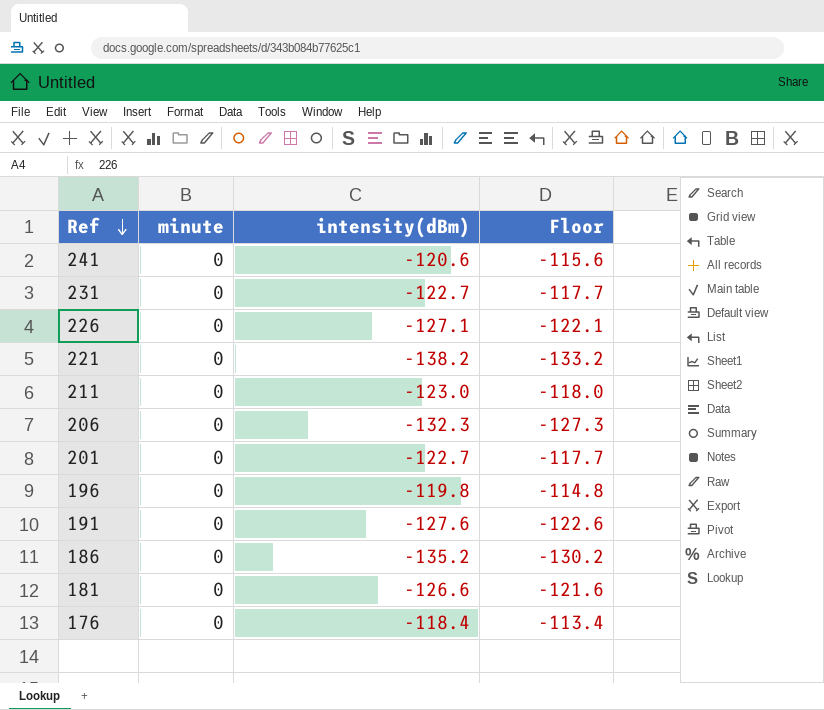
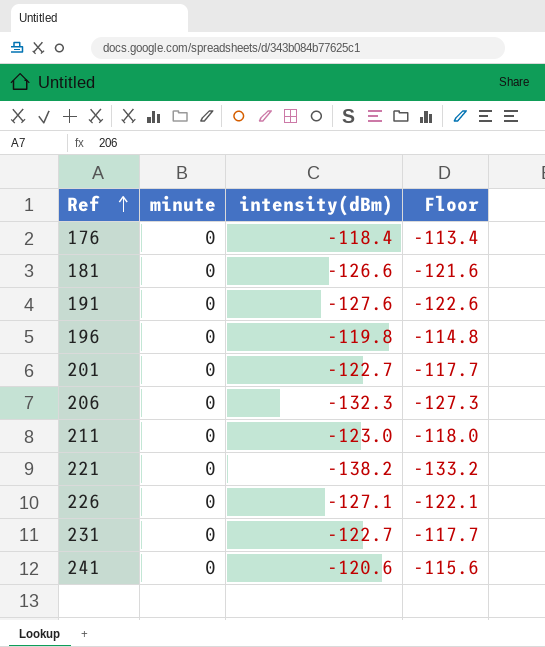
row order: Ref descending -> Ref ascending
row 186: 0 | -135.2 | -130.2 -> none

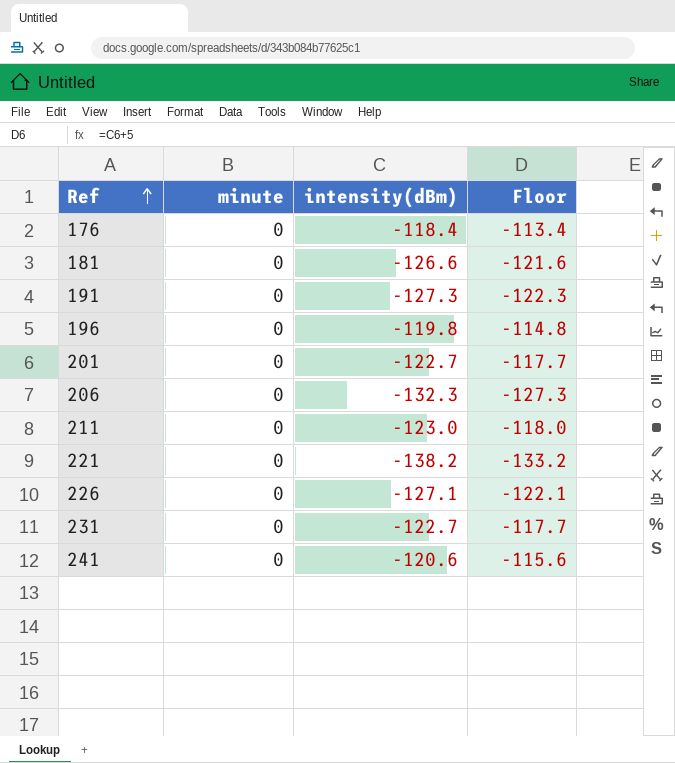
191 | intensity(dBm): -127.6 -> -127.3
191 | Floor: -122.6 -> -122.3

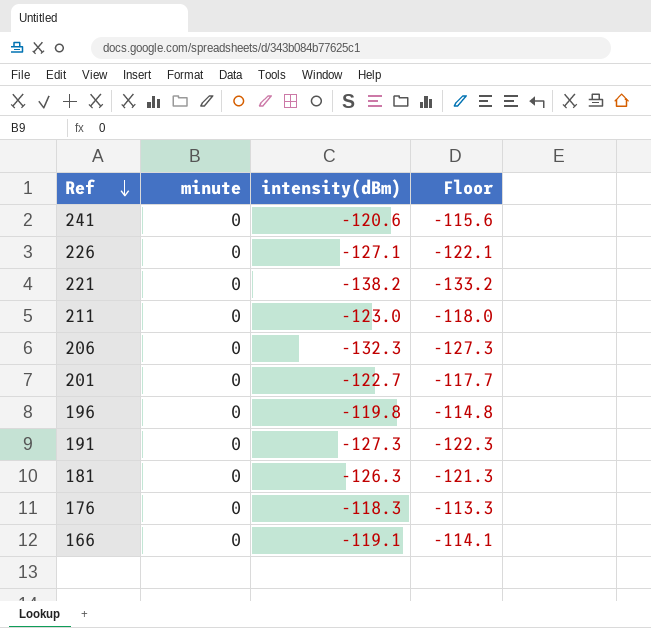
row order: Ref ascending -> Ref descending
row 231: 0 | -122.7 | -117.7 -> none
181 | intensity(dBm): -126.6 -> -126.3
181 | Floor: -121.6 -> -121.3
176 | intensity(dBm): -118.4 -> -118.3
176 | Floor: -113.4 -> -113.3
row 166: none -> 0 | -119.1 | -114.1

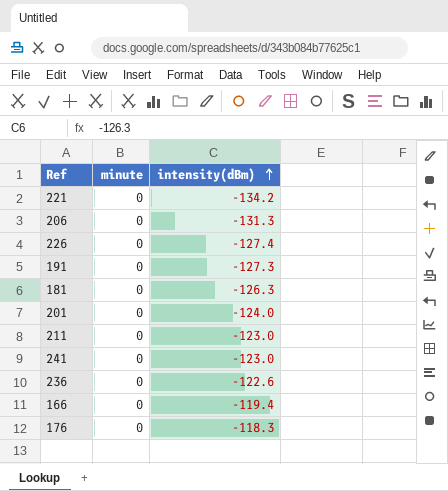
row order: Ref descending -> intensity(dBm) ascending
column Floor | formula: [intensity(dBm)] + 5 -> none
row 196: 0 | -119.8 | -114.8 -> none
221 | intensity(dBm): -138.2 -> -134.2
206 | intensity(dBm): -132.3 -> -131.3
226 | intensity(dBm): -127.1 -> -127.4
201 | intensity(dBm): -122.7 -> -124.0
241 | intensity(dBm): -120.6 -> -123.0
row 236: none -> 0 | -122.6
166 | intensity(dBm): -119.1 -> -119.4

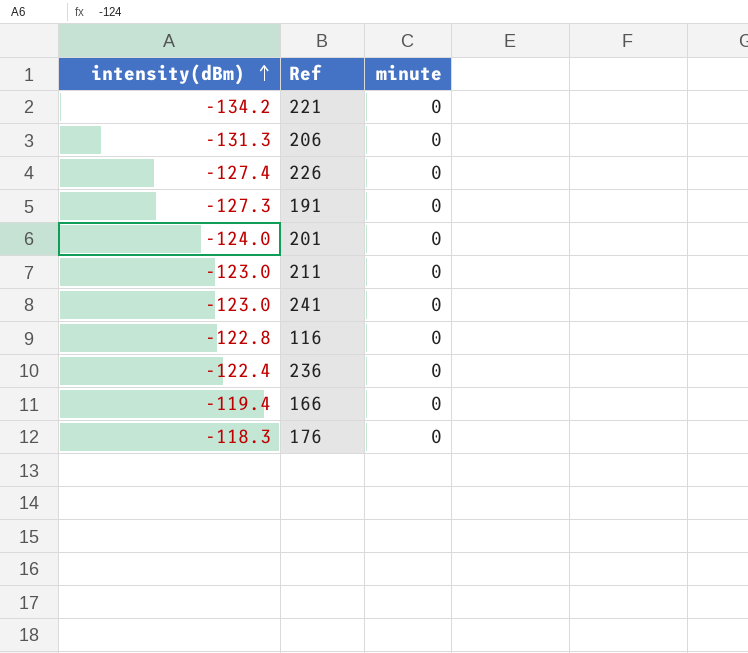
column intensity(dBm) | position: 3 -> 1
row 181: 0 | -126.3 -> none
row 116: none -> -122.8 | 0
236 | intensity(dBm): -122.6 -> -122.4

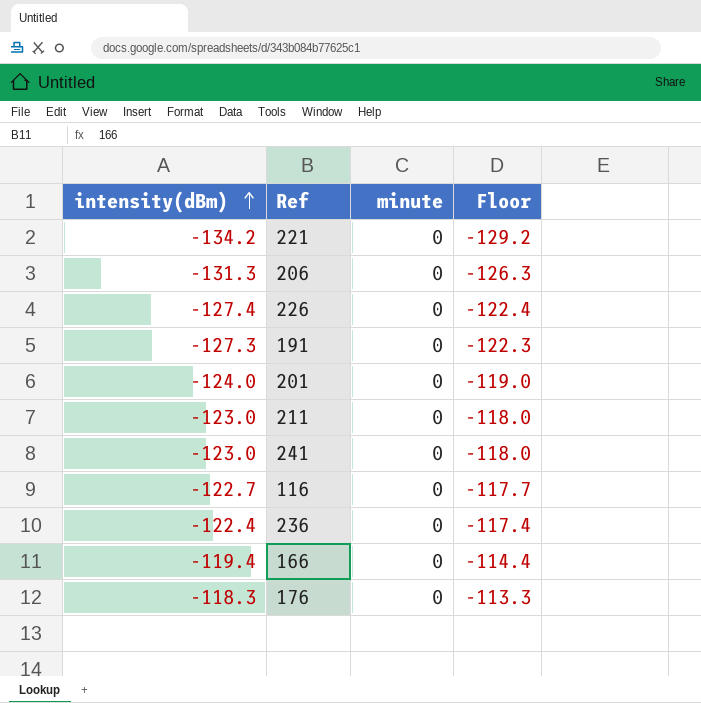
column Floor | formula: none -> [intensity(dBm)] + 5
116 | intensity(dBm): -122.8 -> -122.7

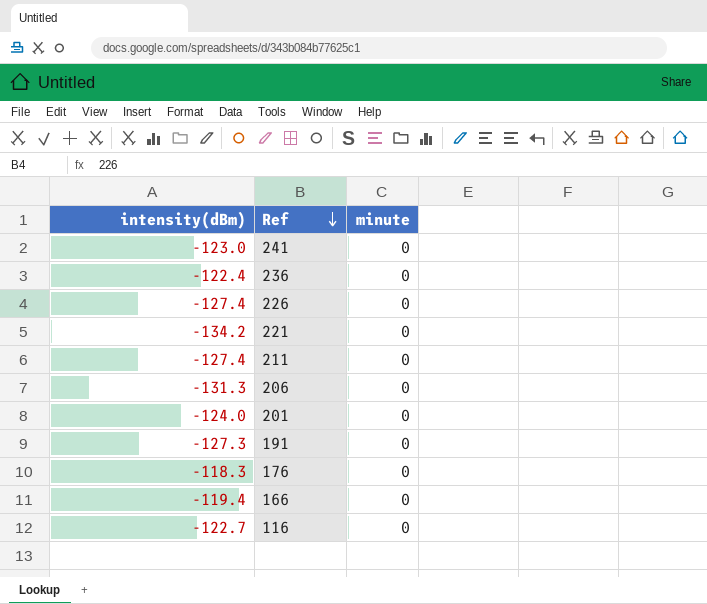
row order: intensity(dBm) ascending -> Ref descending
column Floor | formula: [intensity(dBm)] + 5 -> none
211 | intensity(dBm): -123.0 -> -127.4

